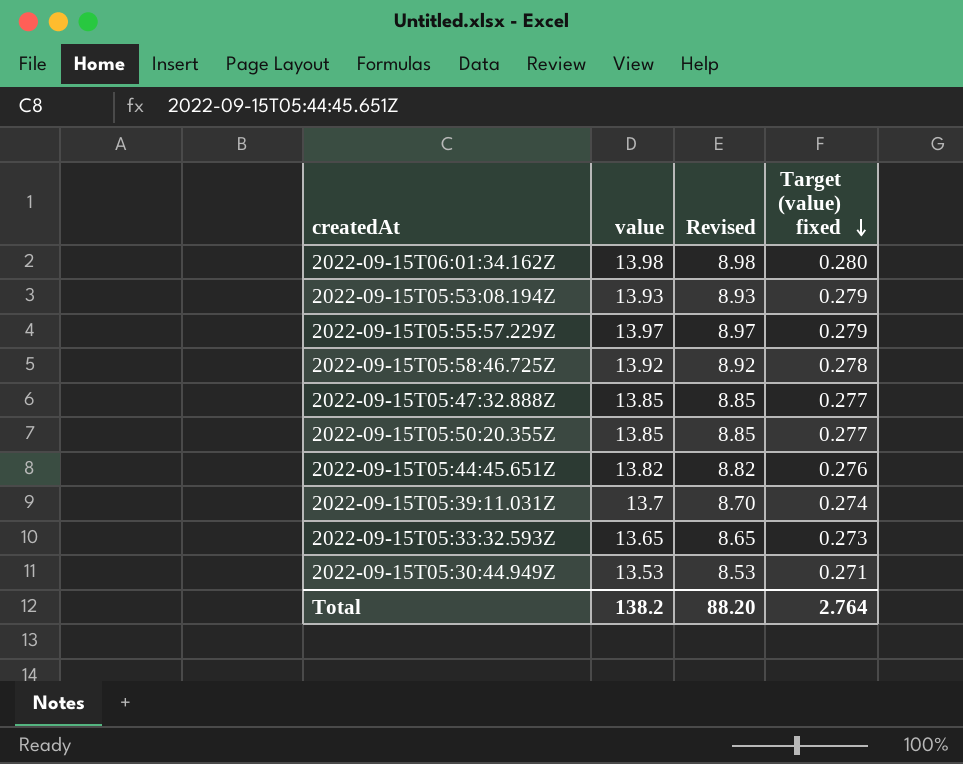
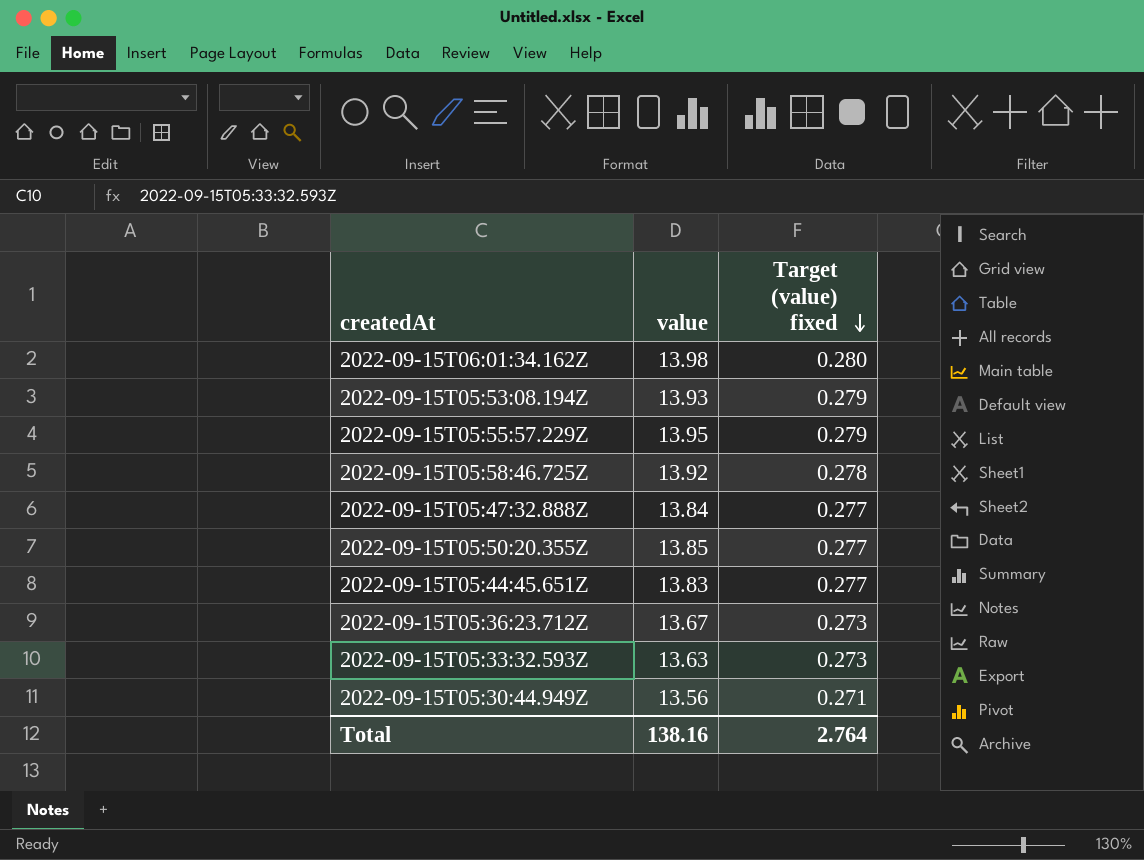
column Revised | formula: [value] - 5 -> none
row 2022-09-15T05:39:11.031Z: 13.7 | 8.70 | 0.274 -> none
2022-09-15T05:55:57.229Z | value: 13.97 -> 13.95
2022-09-15T05:47:32.888Z | value: 13.85 -> 13.84
2022-09-15T05:44:45.651Z | value: 13.82 -> 13.83
2022-09-15T05:44:45.651Z | Target (value) fixed: 0.276 -> 0.277
row 2022-09-15T05:36:23.712Z: none -> 13.67 | 0.273
2022-09-15T05:33:32.593Z | value: 13.65 -> 13.63
2022-09-15T05:30:44.949Z | value: 13.53 -> 13.56
Total | value: 138.2 -> 138.16

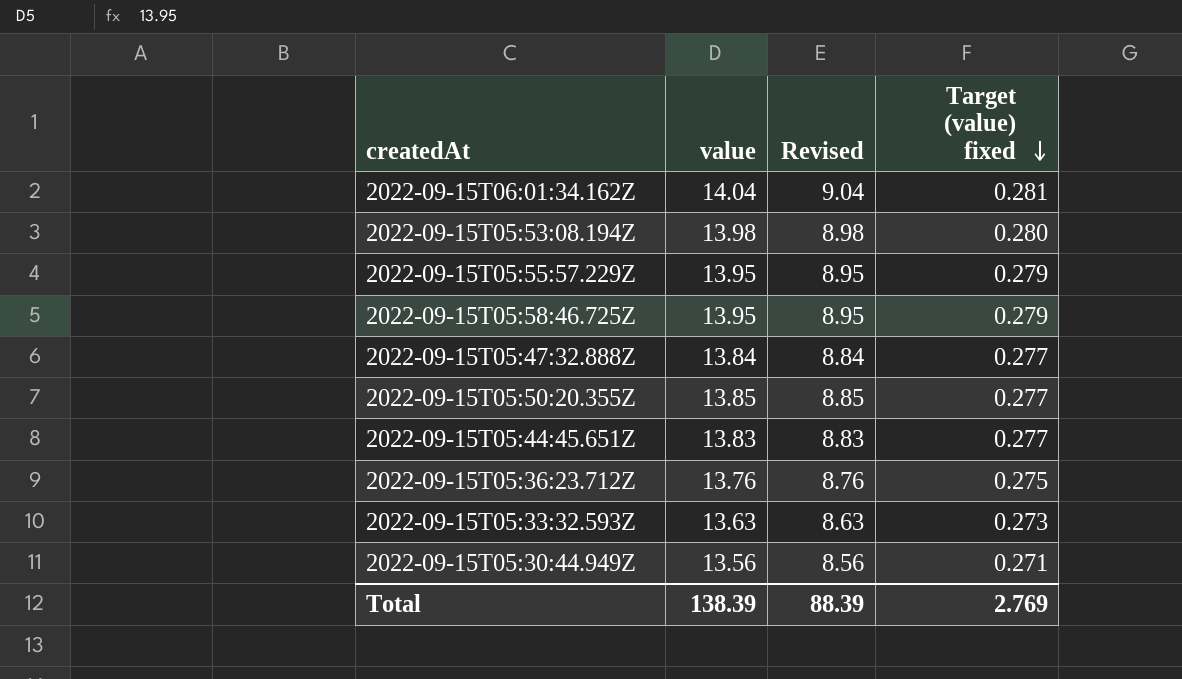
column Revised | formula: none -> [value] - 5
2022-09-15T06:01:34.162Z | value: 13.98 -> 14.04
2022-09-15T06:01:34.162Z | Target (value) fixed: 0.280 -> 0.281
2022-09-15T05:53:08.194Z | value: 13.93 -> 13.98
2022-09-15T05:53:08.194Z | Target (value) fixed: 0.279 -> 0.280
2022-09-15T05:58:46.725Z | value: 13.92 -> 13.95
2022-09-15T05:58:46.725Z | Target (value) fixed: 0.278 -> 0.279
2022-09-15T05:36:23.712Z | value: 13.67 -> 13.76
2022-09-15T05:36:23.712Z | Target (value) fixed: 0.273 -> 0.275
Total | value: 138.16 -> 138.39
Total | Target (value) fixed: 2.764 -> 2.769

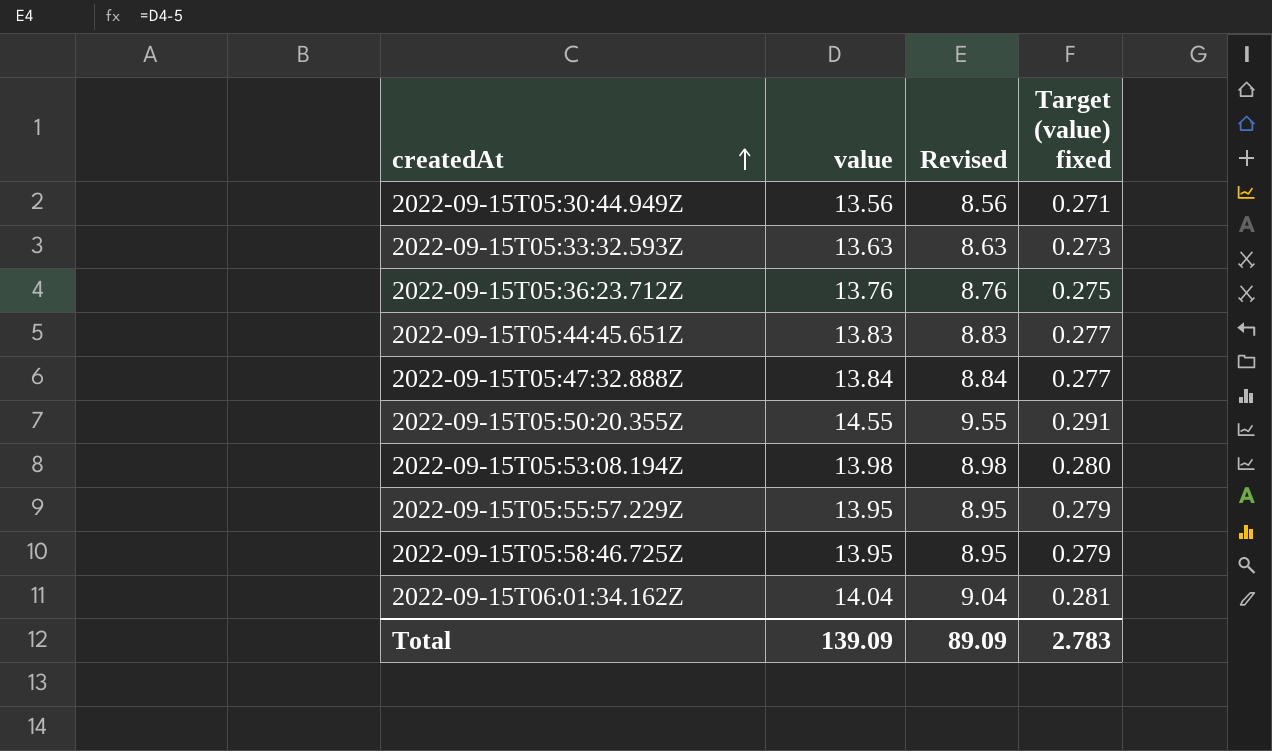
row order: Target (value) fixed descending -> createdAt ascending
2022-09-15T05:50:20.355Z | value: 13.85 -> 14.55
2022-09-15T05:50:20.355Z | Revised: 8.85 -> 9.55
2022-09-15T05:50:20.355Z | Target (value) fixed: 0.277 -> 0.291
Total | value: 138.39 -> 139.09
Total | Revised: 88.39 -> 89.09
Total | Target (value) fixed: 2.769 -> 2.783

